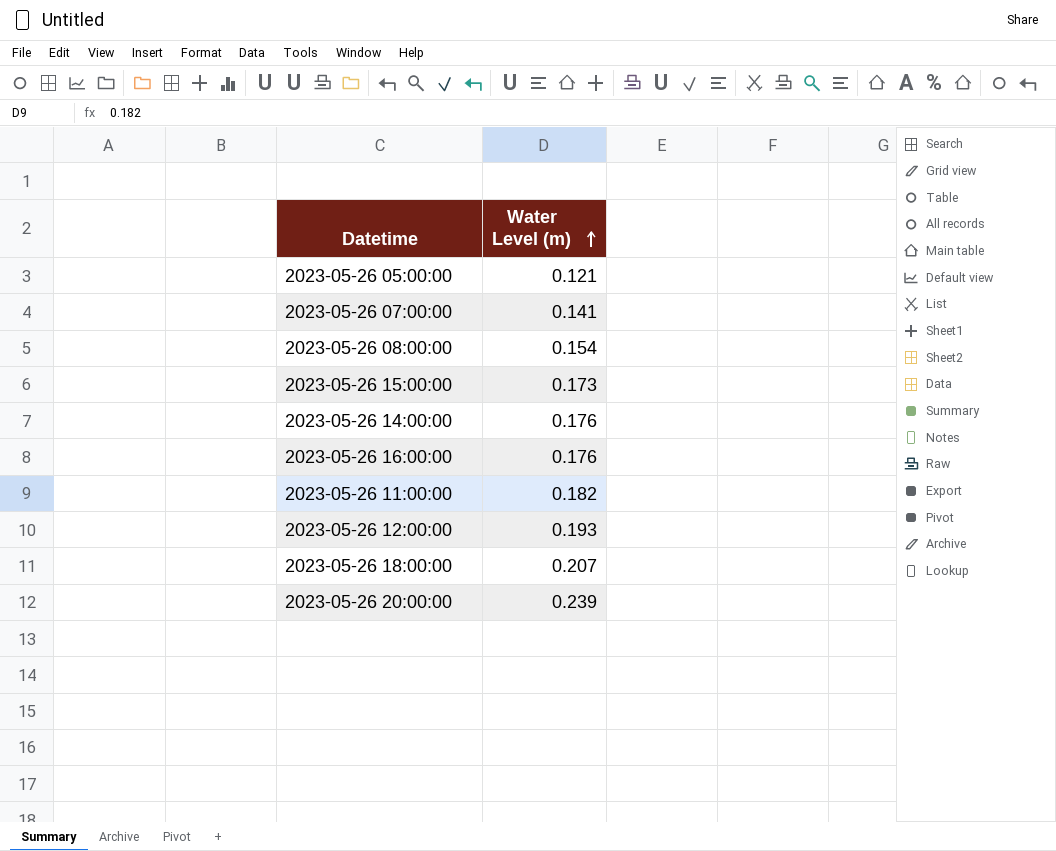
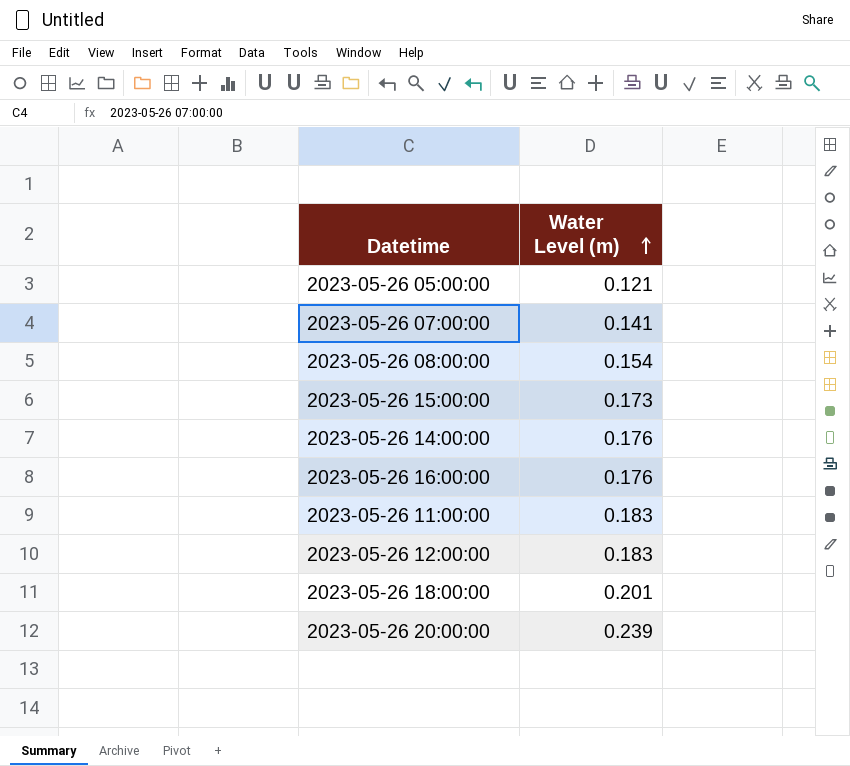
2023-05-26 11:00:00 | Water Level (m): 0.182 -> 0.183
2023-05-26 12:00:00 | Water Level (m): 0.193 -> 0.183
2023-05-26 18:00:00 | Water Level (m): 0.207 -> 0.201

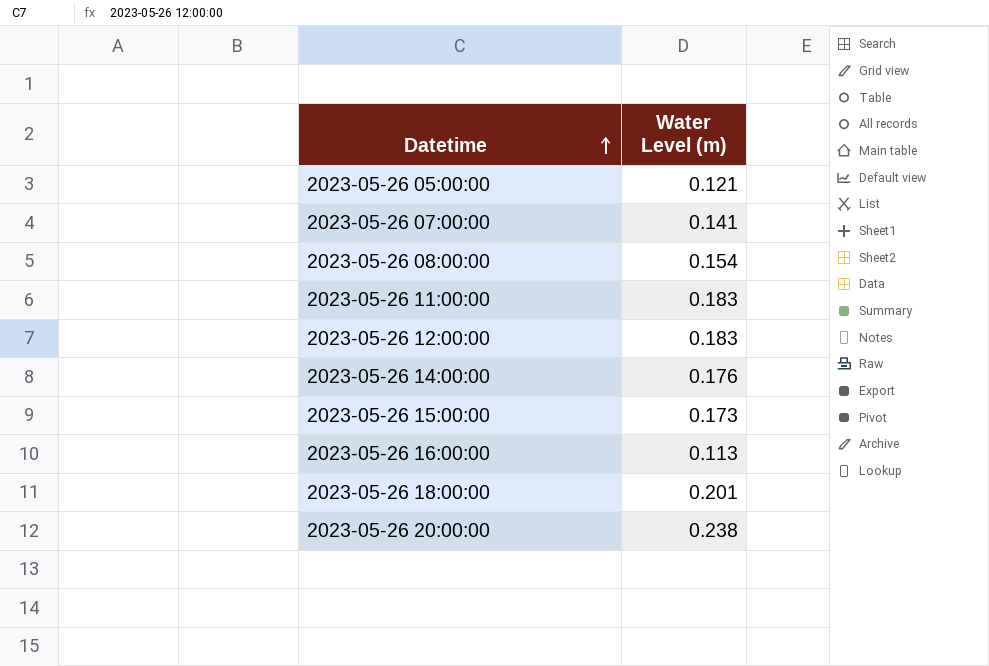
row order: Water Level (m) ascending -> Datetime ascending
2023-05-26 16:00:00 | Water Level (m): 0.176 -> 0.113
2023-05-26 20:00:00 | Water Level (m): 0.239 -> 0.238

